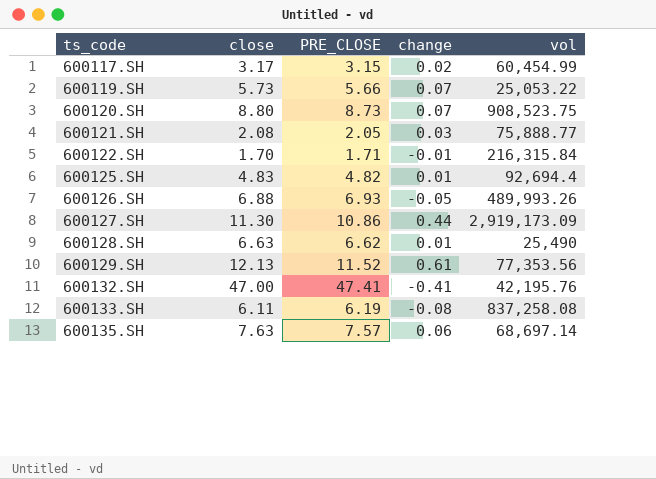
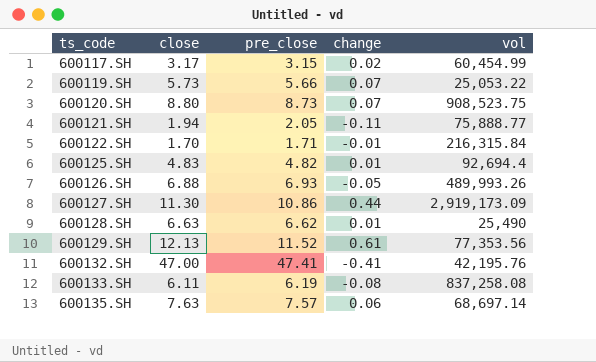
column name: PRE_CLOSE -> pre_close
600121.SH | close: 2.08 -> 1.94
600121.SH | change: 0.03 -> -0.11

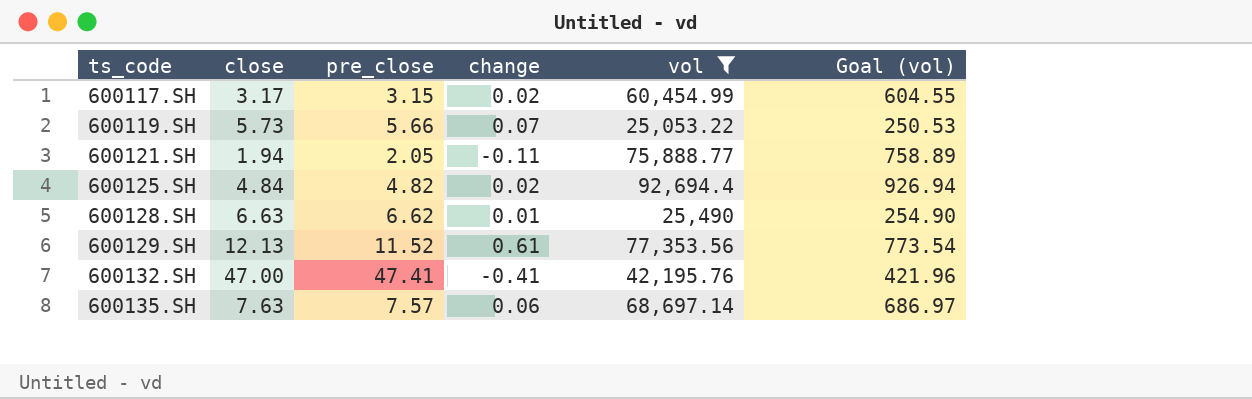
filter: none -> vol <= 92,694.4
column Goal (vol) | formula: none -> [vol] * 0.01
600125.SH | close: 4.83 -> 4.84
600125.SH | change: 0.01 -> 0.02

